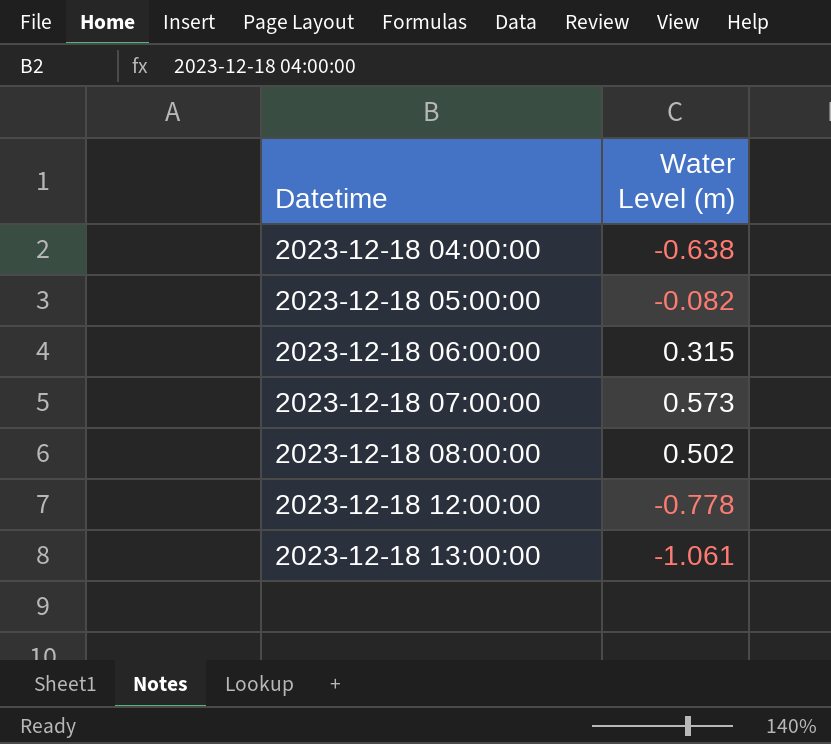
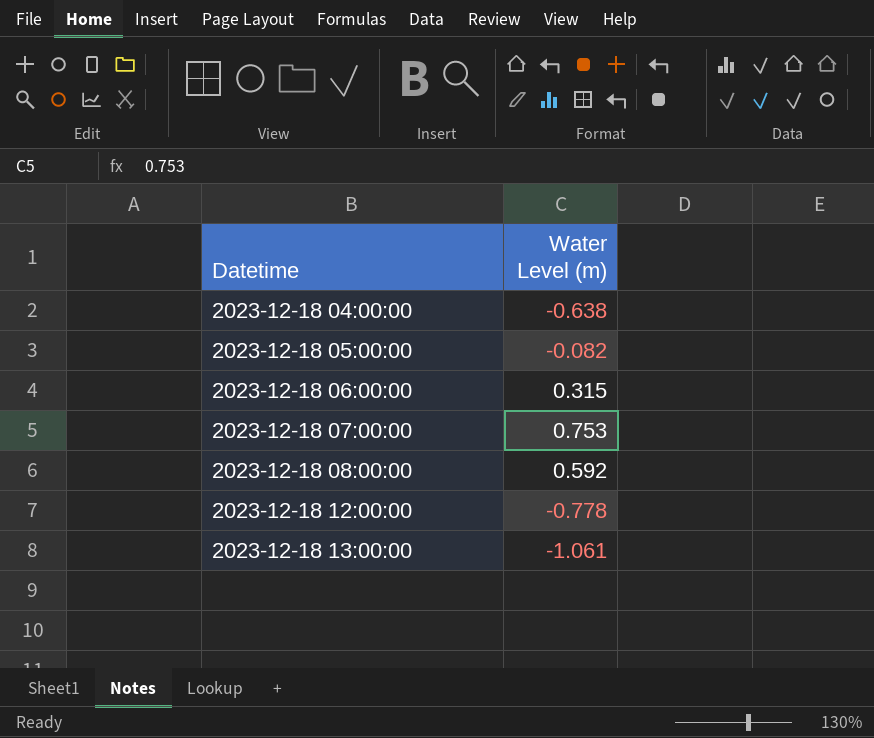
2023-12-18 07:00:00 | Water Level (m): 0.573 -> 0.753
2023-12-18 08:00:00 | Water Level (m): 0.502 -> 0.592

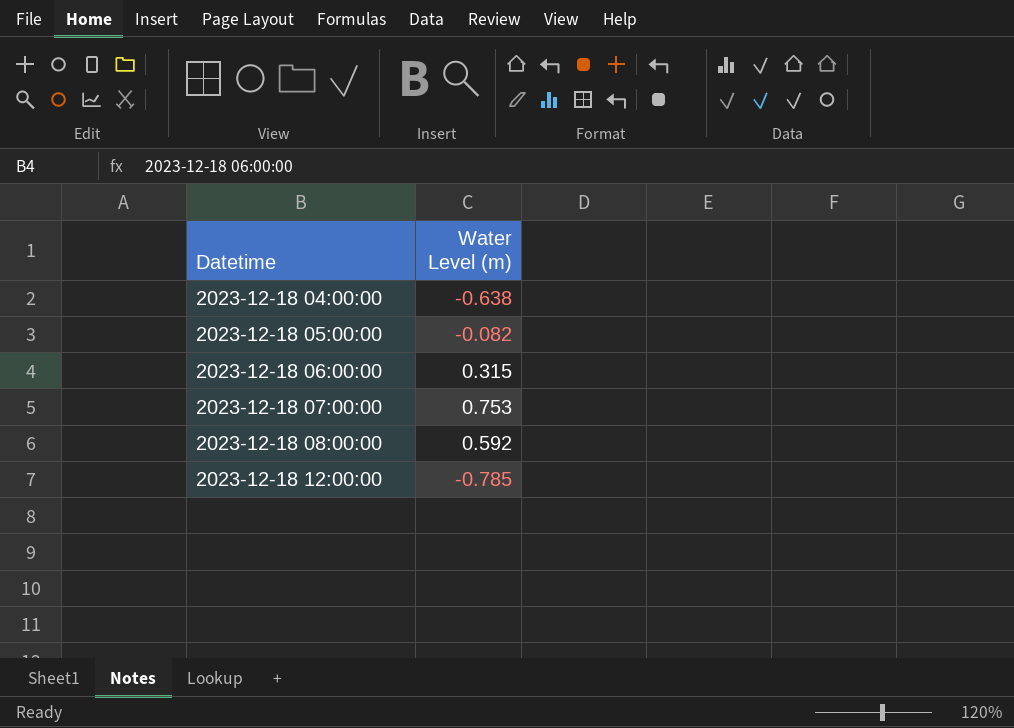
row 2023-12-18 13:00:00: -1.061 -> none
2023-12-18 12:00:00 | Water Level (m): -0.778 -> -0.785

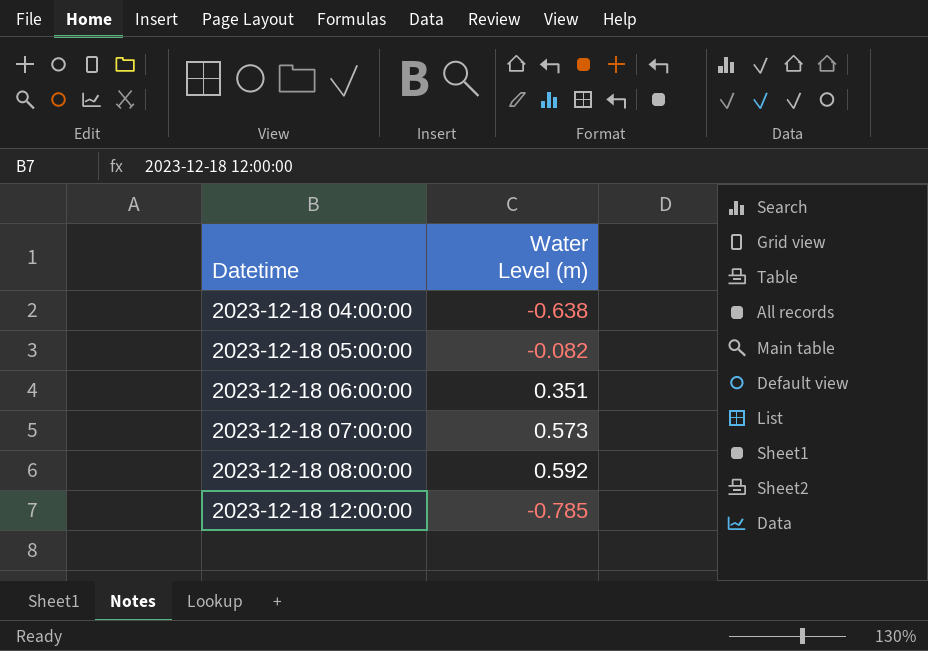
2023-12-18 06:00:00 | Water Level (m): 0.315 -> 0.351
2023-12-18 07:00:00 | Water Level (m): 0.753 -> 0.573

